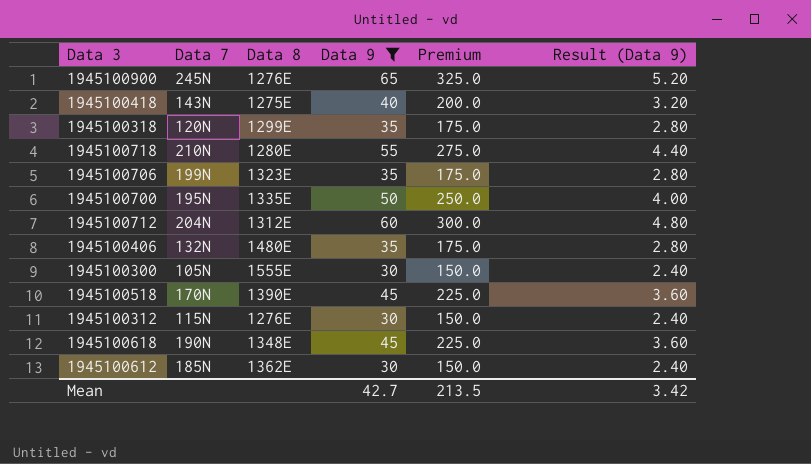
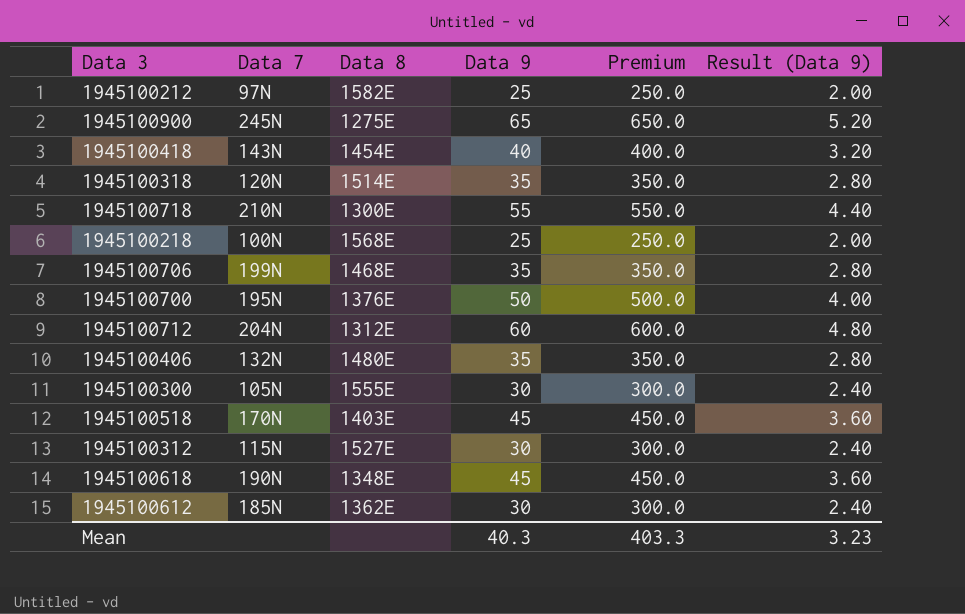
filter: Data 9 != 25 -> none
column Premium | formula: [Data 9] * 5 -> [Data 9] * 10
1945100900 | Data 8: 1276E -> 1275E
1945100418 | Data 8: 1275E -> 1454E
1945100318 | Data 8: 1299E -> 1514E
1945100718 | Data 8: 1280E -> 1300E
1945100706 | Data 8: 1323E -> 1468E
1945100700 | Data 8: 1335E -> 1376E
1945100518 | Data 8: 1390E -> 1403E
1945100312 | Data 8: 1276E -> 1527E
Mean | Data 9: 42.7 -> 40.3
Mean | Premium: 213.5 -> 403.3
Mean | Result (Data 9): 3.42 -> 3.23

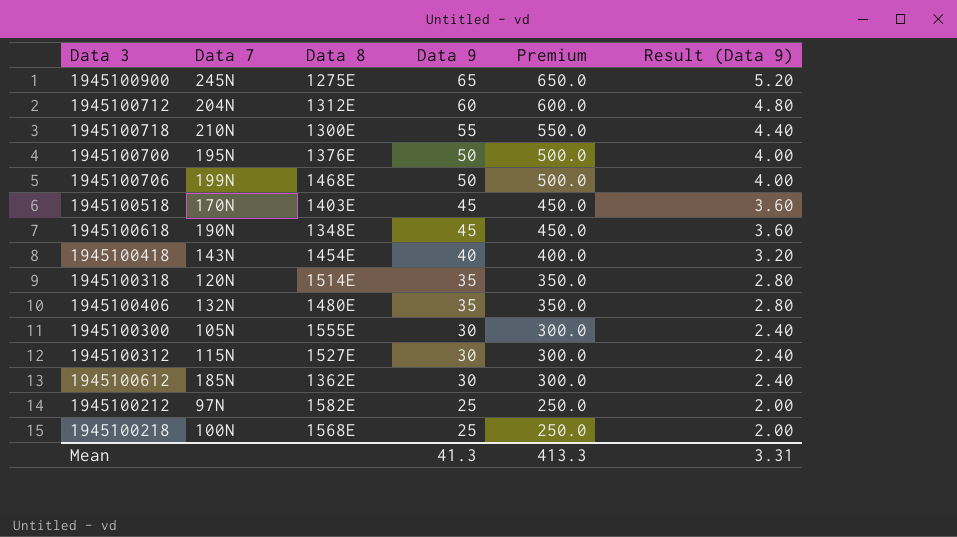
row order: none -> Data 9 descending
1945100706 | Data 9: 35 -> 50
1945100706 | Premium: 350.0 -> 500.0
1945100706 | Result (Data 9): 2.80 -> 4.00
Mean | Data 9: 40.3 -> 41.3
Mean | Premium: 403.3 -> 413.3
Mean | Result (Data 9): 3.23 -> 3.31

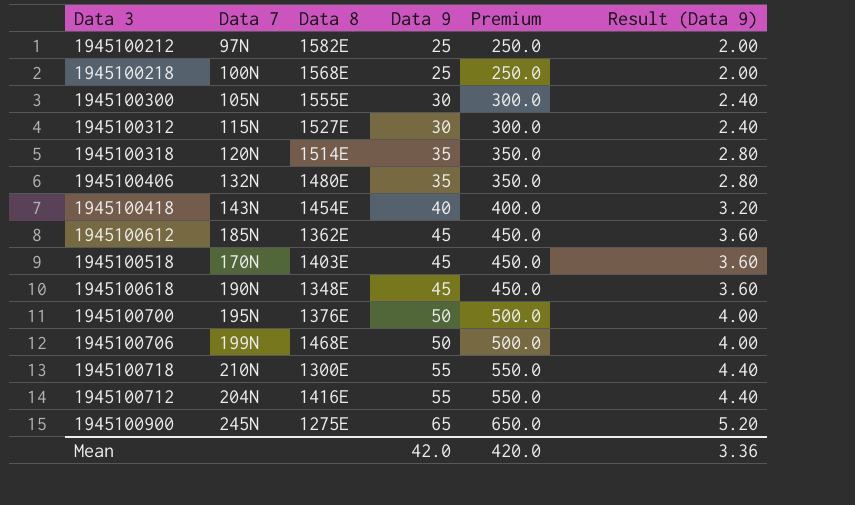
row order: Data 9 descending -> Data 9 ascending
1945100612 | Data 9: 30 -> 45
1945100612 | Premium: 300.0 -> 450.0
1945100612 | Result (Data 9): 2.40 -> 3.60
1945100712 | Data 8: 1312E -> 1416E
1945100712 | Data 9: 60 -> 55
1945100712 | Premium: 600.0 -> 550.0
1945100712 | Result (Data 9): 4.80 -> 4.40
Mean | Data 9: 41.3 -> 42.0
Mean | Premium: 413.3 -> 420.0
Mean | Result (Data 9): 3.31 -> 3.36

